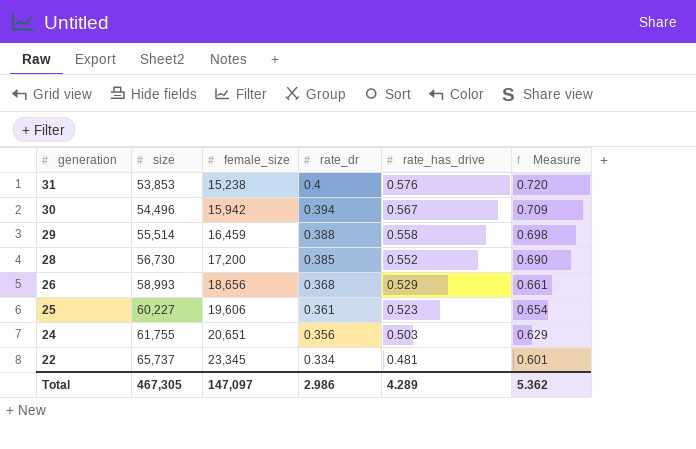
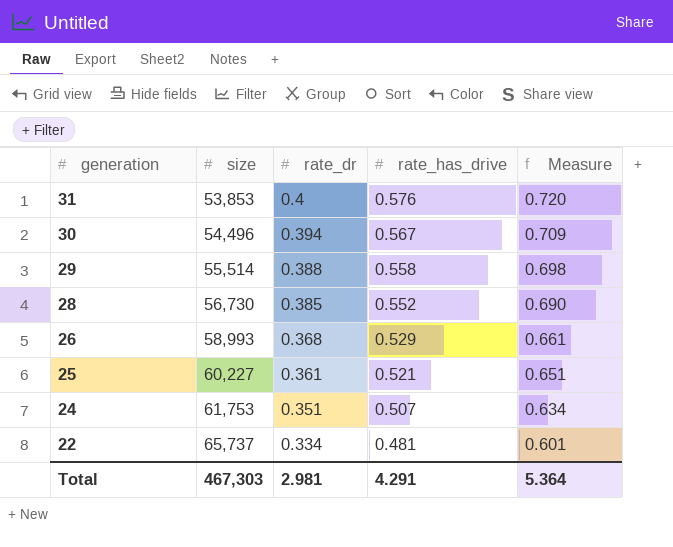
column female_size | position: 3 -> none
25 | rate_has_drive: 0.523 -> 0.521
25 | Measure: 0.654 -> 0.651
24 | size: 61,755 -> 61,753
24 | rate_dr: 0.356 -> 0.351
24 | rate_has_drive: 0.503 -> 0.507
24 | Measure: 0.629 -> 0.634
Total | size: 467,305 -> 467,303
Total | rate_dr: 2.986 -> 2.981
Total | rate_has_drive: 4.289 -> 4.291
Total | Measure: 5.362 -> 5.364

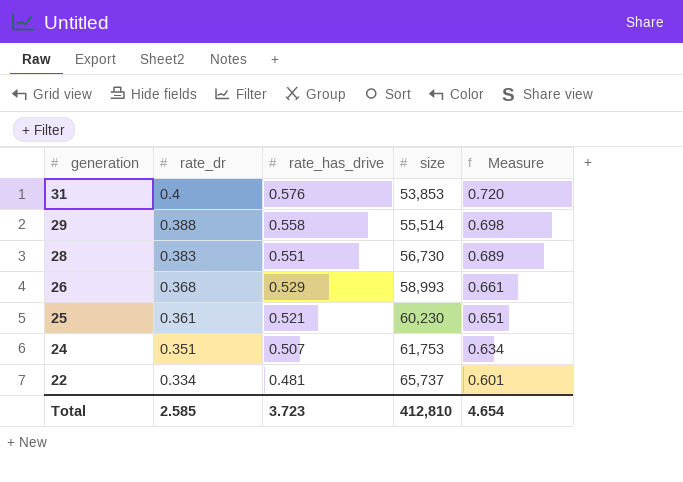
column size | position: 2 -> 4
row 30: 54,496 | 0.394 | 0.567 | 0.709 -> none
28 | rate_dr: 0.385 -> 0.383
28 | rate_has_drive: 0.552 -> 0.551
28 | Measure: 0.690 -> 0.689
25 | size: 60,227 -> 60,230
Total | rate_dr: 2.981 -> 2.585
Total | rate_has_drive: 4.291 -> 3.723
Total | size: 467,303 -> 412,810
Total | Measure: 5.364 -> 4.654

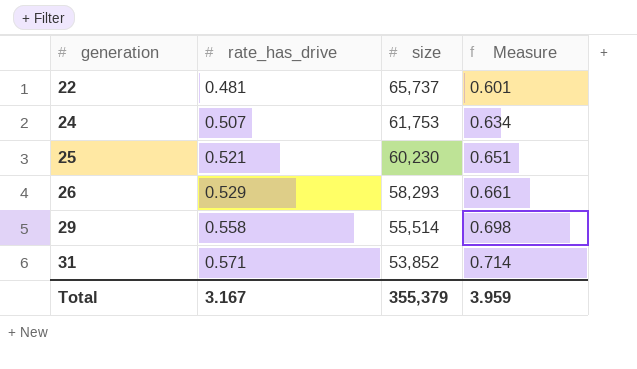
row order: generation descending -> generation ascending
column rate_dr | position: 2 -> none
row 28: 0.383 | 0.551 | 56,730 | 0.689 -> none
26 | size: 58,993 -> 58,293
31 | rate_has_drive: 0.576 -> 0.571
31 | size: 53,853 -> 53,852
31 | Measure: 0.720 -> 0.714
Total | rate_has_drive: 3.723 -> 3.167
Total | size: 412,810 -> 355,379
Total | Measure: 4.654 -> 3.959

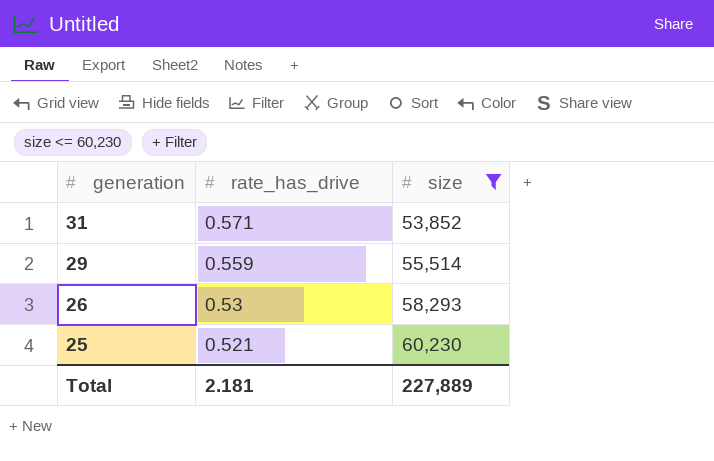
filter: none -> size <= 60,230
row order: generation ascending -> generation descending
column Measure | formula: [rate_has_drive] * 1.25 -> none
29 | rate_has_drive: 0.558 -> 0.559
26 | rate_has_drive: 0.529 -> 0.53
Total | rate_has_drive: 3.167 -> 2.181
Total | size: 355,379 -> 227,889

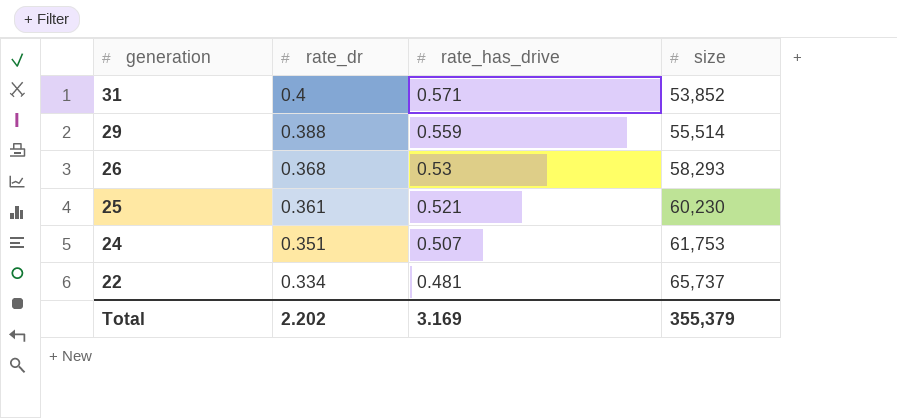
filter: size <= 60,230 -> none
column rate_dr | position: none -> 2
Total | rate_has_drive: 2.181 -> 3.169
Total | size: 227,889 -> 355,379

